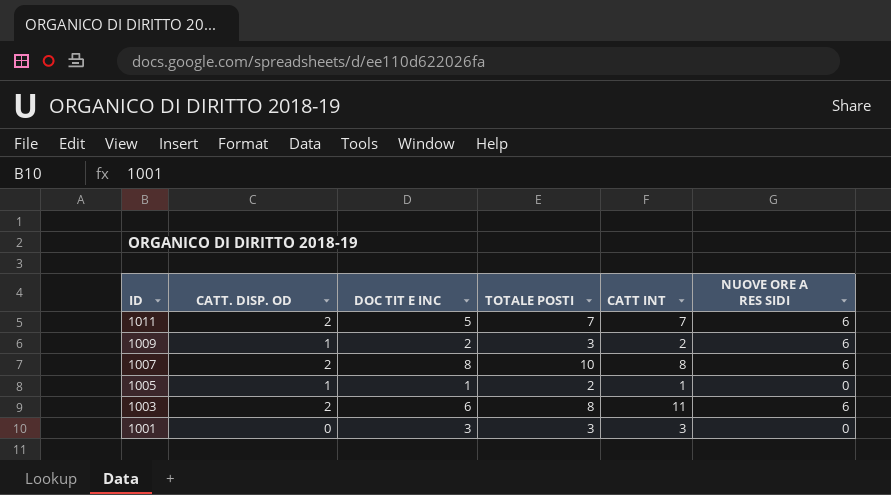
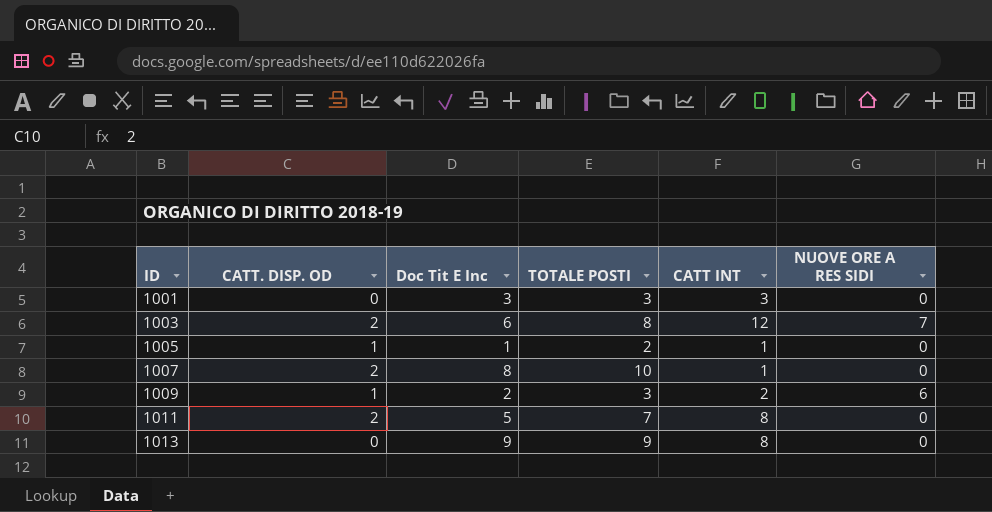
row order: ID descending -> ID ascending
column name: DOC TIT E INC -> Doc Tit E Inc
1003 | CATT INT: 11 -> 12
1003 | NUOVE ORE A RES SIDI: 6 -> 7
1007 | CATT INT: 8 -> 1
1007 | NUOVE ORE A RES SIDI: 6 -> 0
1011 | CATT INT: 7 -> 8
1011 | NUOVE ORE A RES SIDI: 6 -> 0
row 1013: none -> 0 | 9 | 9 | 8 | 0

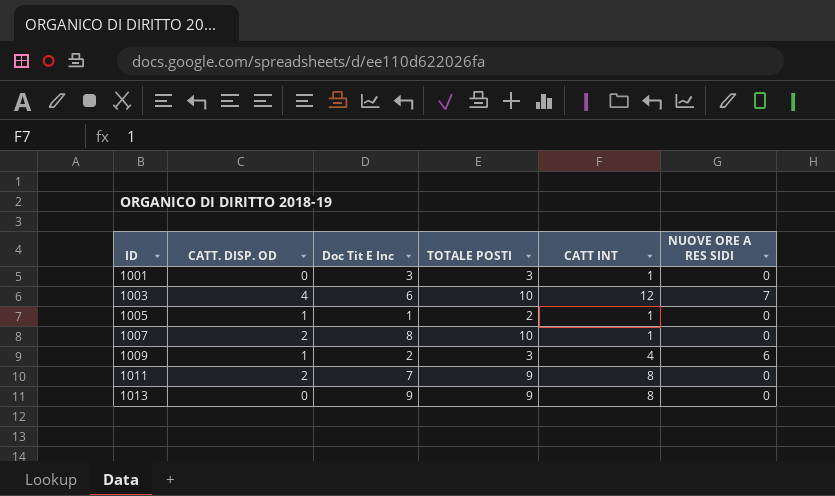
1001 | CATT INT: 3 -> 1
1003 | CATT. DISP. OD: 2 -> 4
1003 | TOTALE POSTI: 8 -> 10
1009 | CATT INT: 2 -> 4
1011 | Doc Tit E Inc: 5 -> 7
1011 | TOTALE POSTI: 7 -> 9

